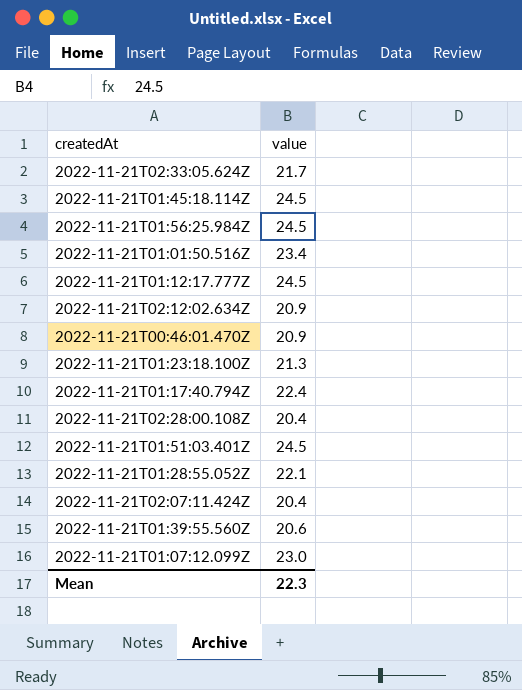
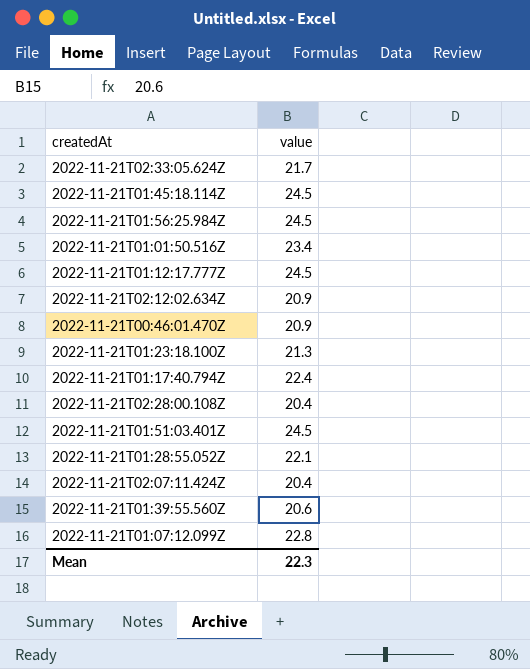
2022-11-21T01:07:12.099Z | value: 23.0 -> 22.8

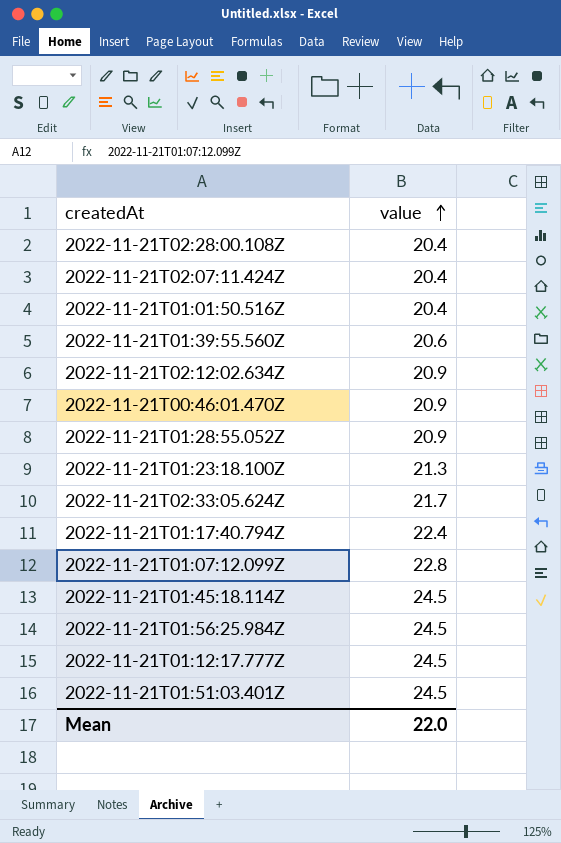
row order: none -> value ascending
2022-11-21T01:01:50.516Z | value: 23.4 -> 20.4
2022-11-21T01:28:55.052Z | value: 22.1 -> 20.9
Mean | value: 22.3 -> 22.0

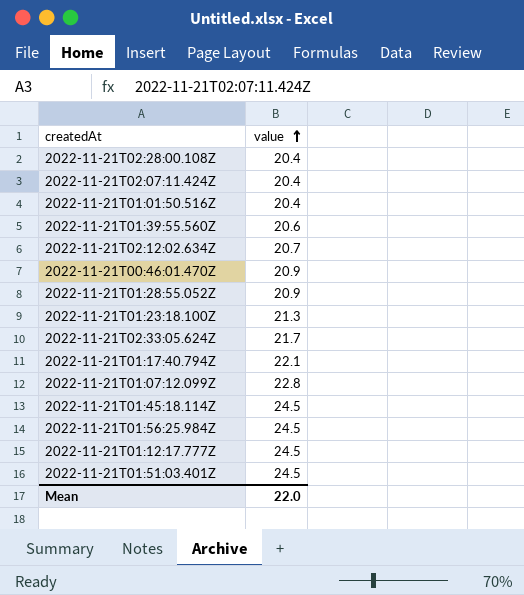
2022-11-21T02:12:02.634Z | value: 20.9 -> 20.7
2022-11-21T01:17:40.794Z | value: 22.4 -> 22.1

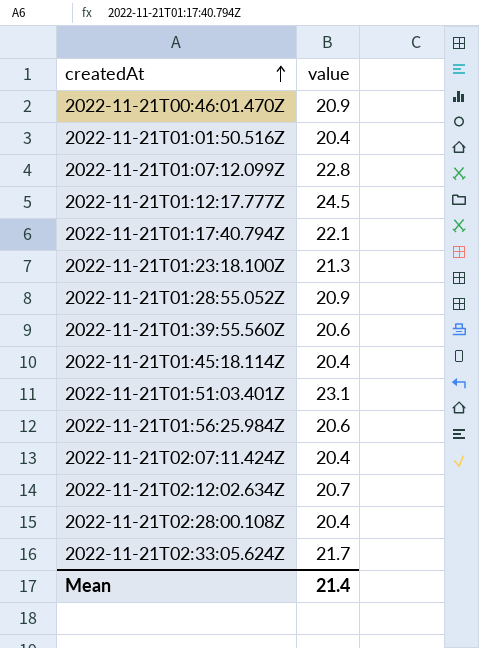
row order: value ascending -> createdAt ascending
2022-11-21T01:45:18.114Z | value: 24.5 -> 20.4
2022-11-21T01:51:03.401Z | value: 24.5 -> 23.1
2022-11-21T01:56:25.984Z | value: 24.5 -> 20.6
Mean | value: 22.0 -> 21.4

